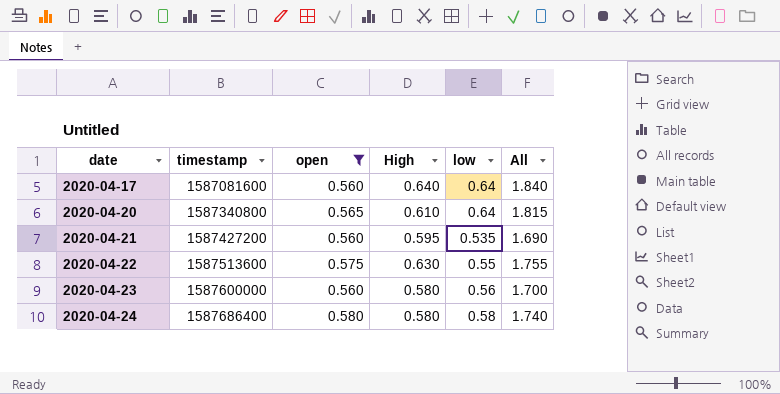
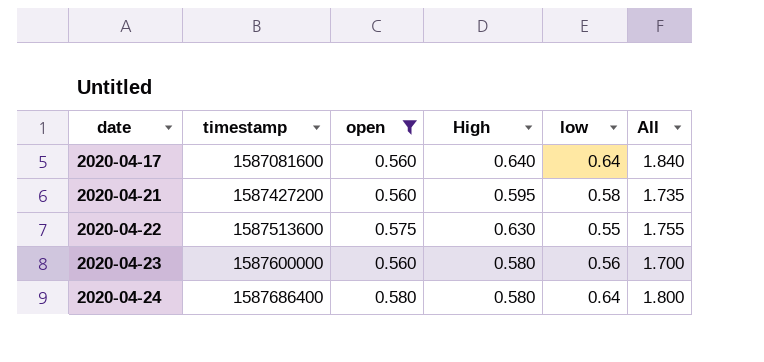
row 2020-04-20: 1587340800 | 0.565 | 0.610 | 0.64 | 1.815 -> none
2020-04-21 | low: 0.535 -> 0.58
2020-04-21 | All: 1.690 -> 1.735
2020-04-24 | low: 0.58 -> 0.64
2020-04-24 | All: 1.740 -> 1.800

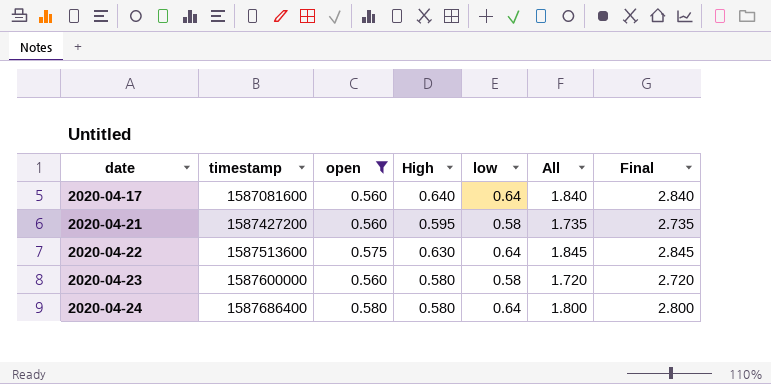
column Final | formula: none -> [All] + 1
2020-04-22 | low: 0.55 -> 0.64
2020-04-22 | All: 1.755 -> 1.845
2020-04-23 | low: 0.56 -> 0.58
2020-04-23 | All: 1.700 -> 1.720

